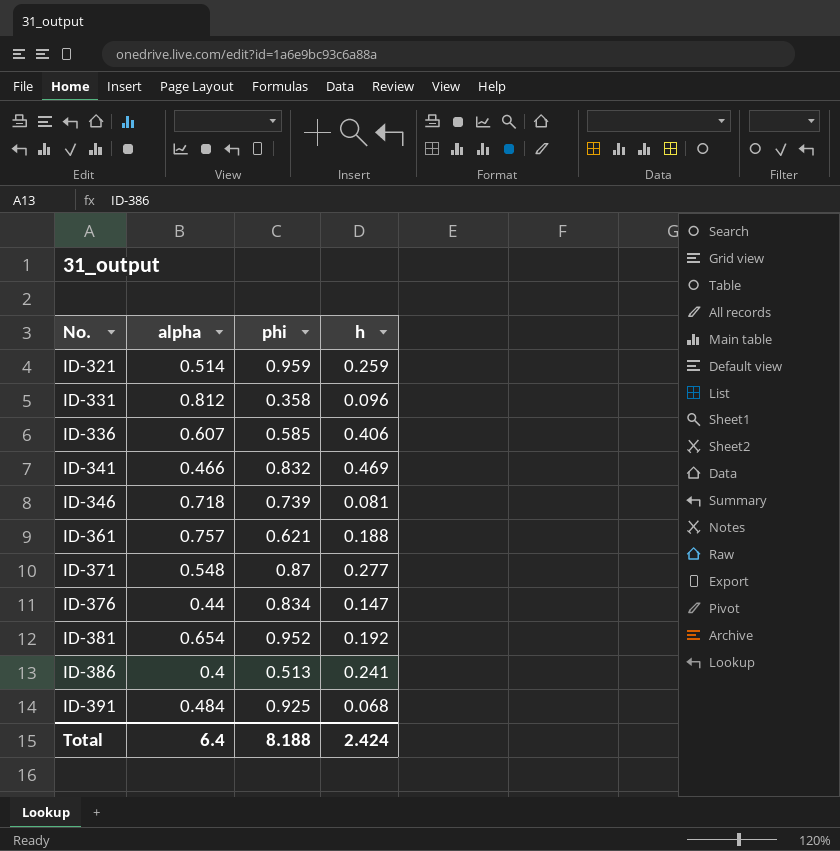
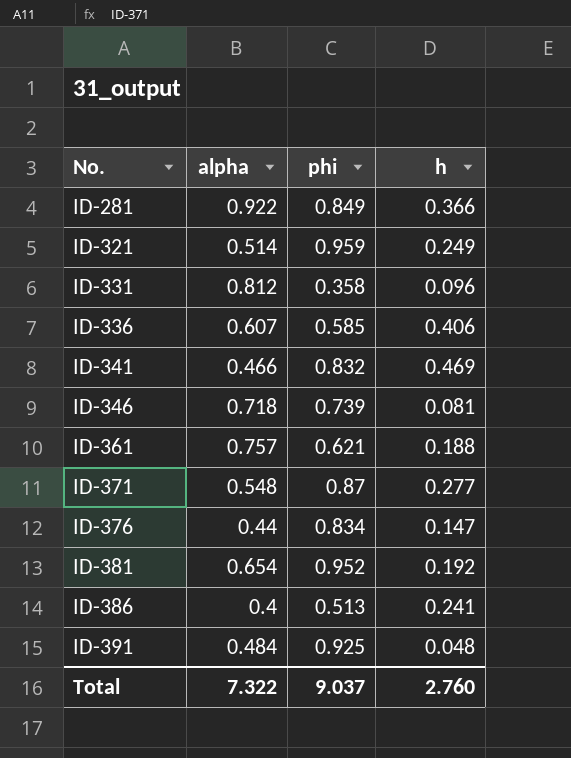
row ID-281: none -> 0.922 | 0.849 | 0.366
ID-321 | h: 0.259 -> 0.249
ID-391 | h: 0.068 -> 0.048
Total | alpha: 6.4 -> 7.322
Total | phi: 8.188 -> 9.037
Total | h: 2.424 -> 2.760

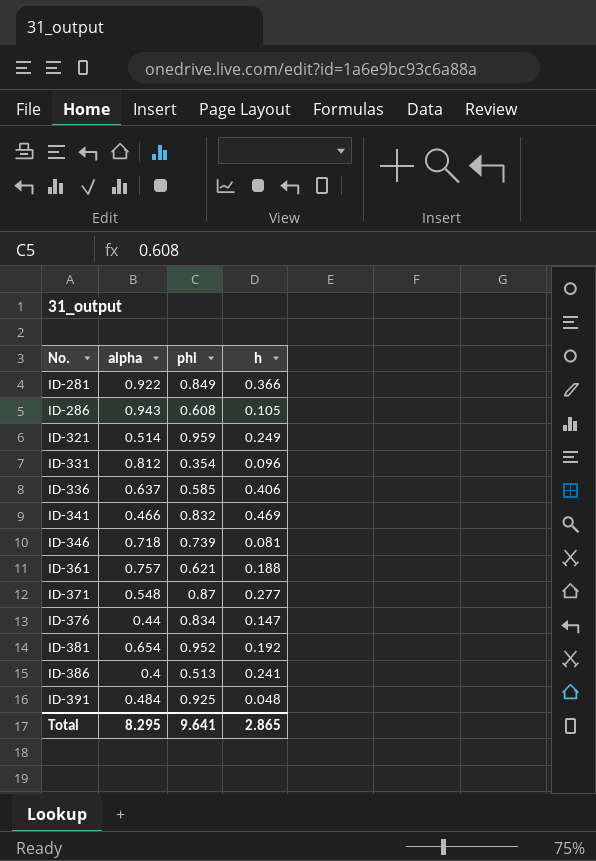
row ID-286: none -> 0.943 | 0.608 | 0.105
ID-331 | phi: 0.358 -> 0.354
ID-336 | alpha: 0.607 -> 0.637
Total | alpha: 7.322 -> 8.295
Total | phi: 9.037 -> 9.641
Total | h: 2.760 -> 2.865

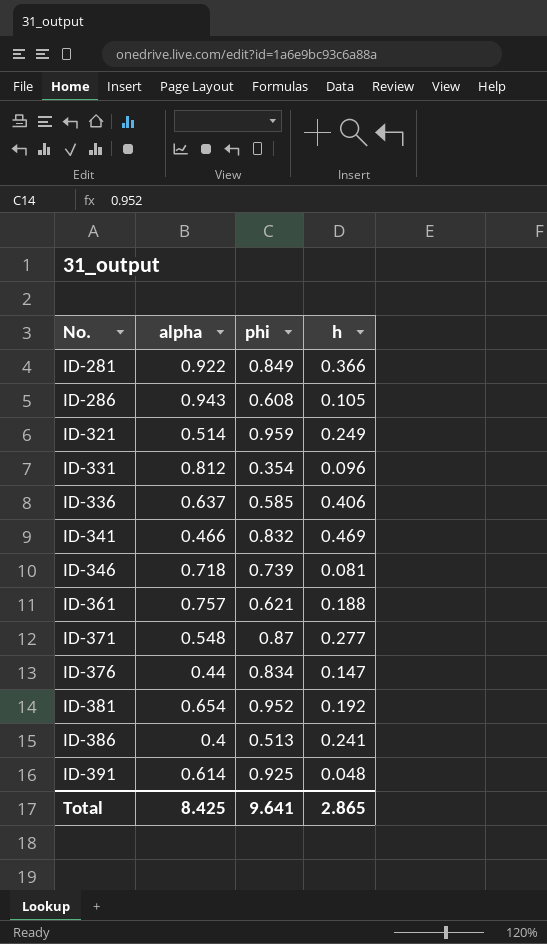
ID-391 | alpha: 0.484 -> 0.614
Total | alpha: 8.295 -> 8.425

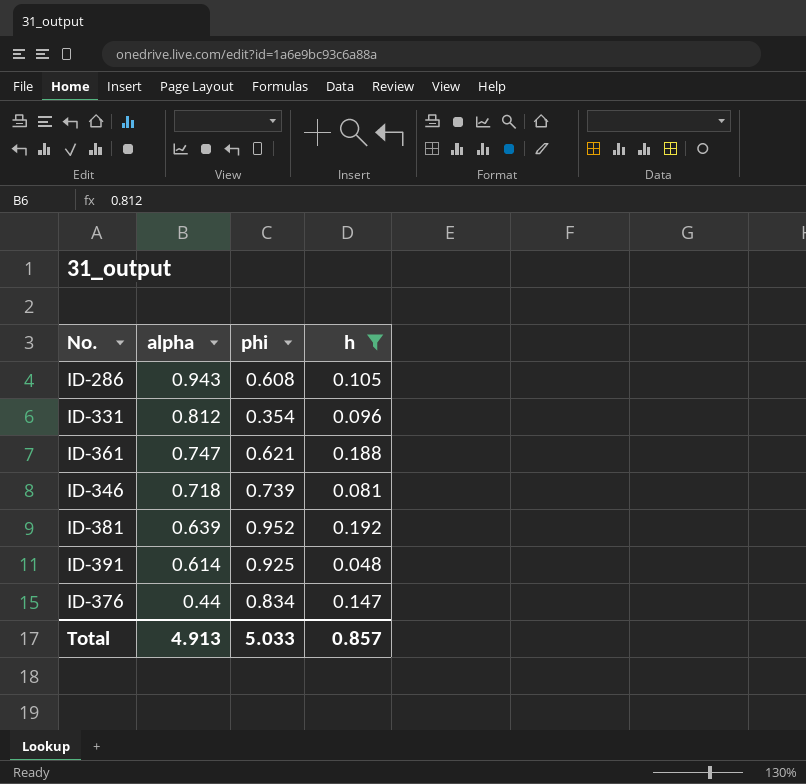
filter: none -> h <= 0.192
row order: No. ascending -> alpha descending
ID-361 | alpha: 0.757 -> 0.747
ID-381 | alpha: 0.654 -> 0.639
Total | alpha: 8.425 -> 4.913
Total | phi: 9.641 -> 5.033
Total | h: 2.865 -> 0.857

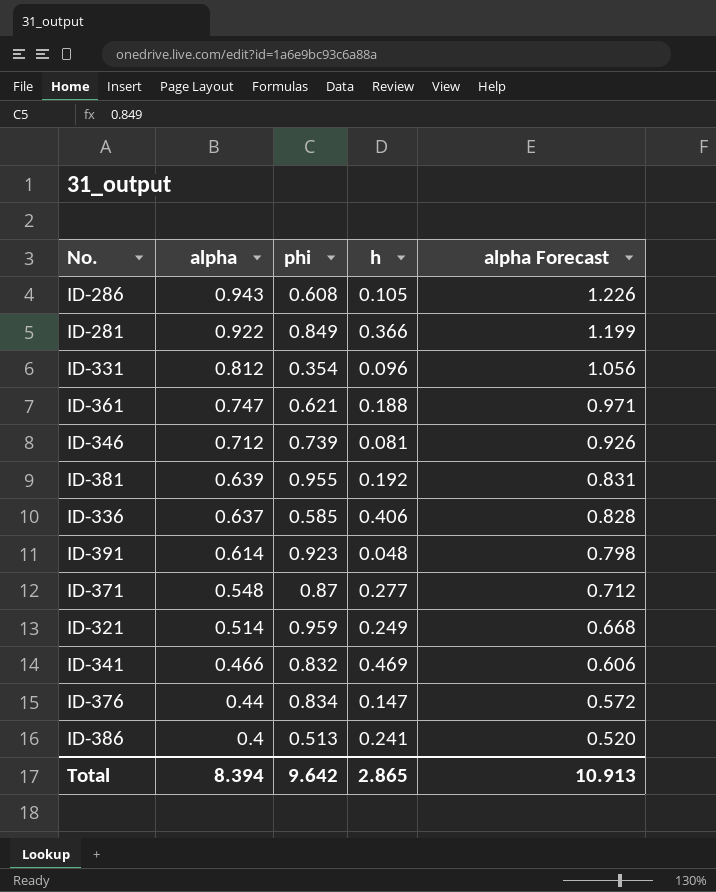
filter: h <= 0.192 -> none
column alpha Forecast | formula: none -> [alpha] * 1.3
ID-346 | alpha: 0.718 -> 0.712
ID-381 | phi: 0.952 -> 0.955
ID-391 | phi: 0.925 -> 0.923
Total | alpha: 4.913 -> 8.394
Total | phi: 5.033 -> 9.642
Total | h: 0.857 -> 2.865

